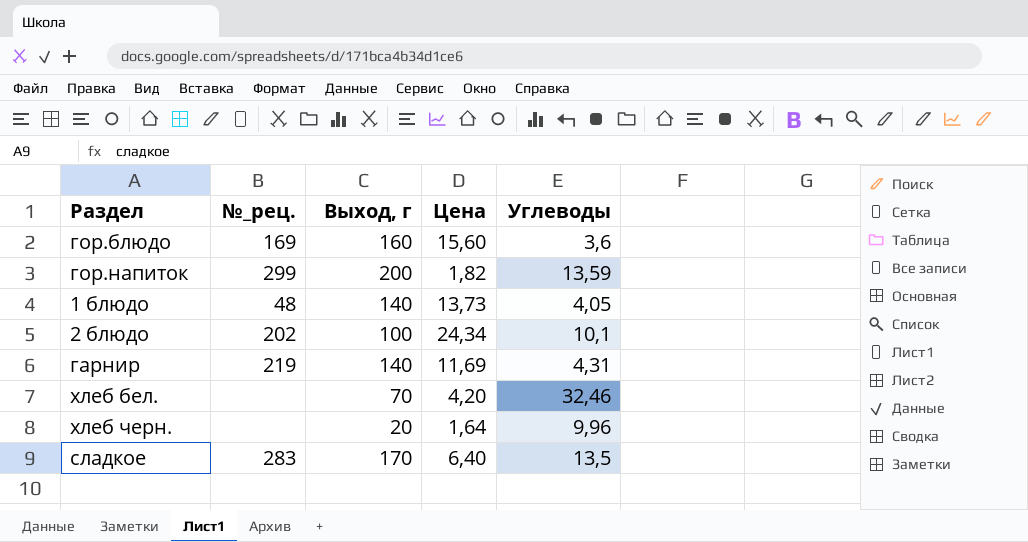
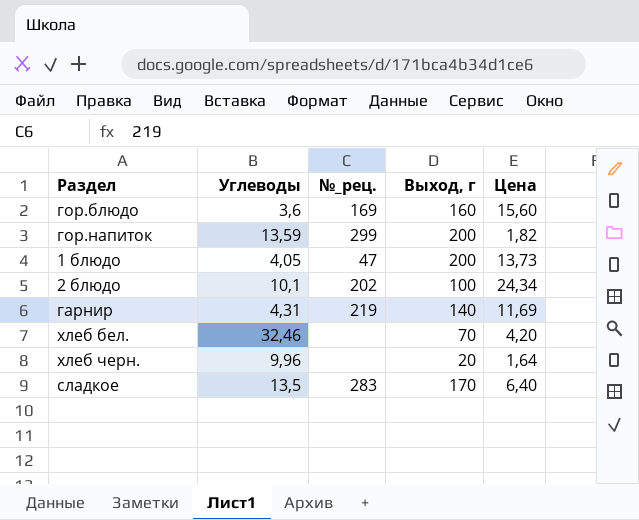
column Углеводы | position: 5 -> 2
1 блюдо | №_рец.: 48 -> 47
1 блюдо | Выход, г: 140 -> 200

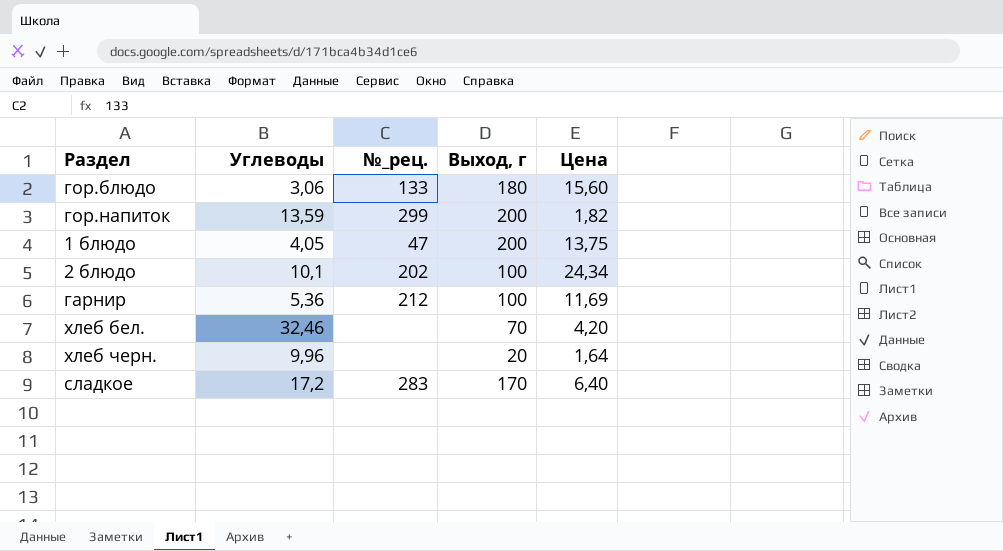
гор.блюдо | Углеводы: 3,6 -> 3,06
гор.блюдо | №_рец.: 169 -> 133
гор.блюдо | Выход, г: 160 -> 180
1 блюдо | Цена: 13,73 -> 13,75
гарнир | Углеводы: 4,31 -> 5,36
гарнир | №_рец.: 219 -> 212
гарнир | Выход, г: 140 -> 100
сладкое | Углеводы: 13,5 -> 17,2

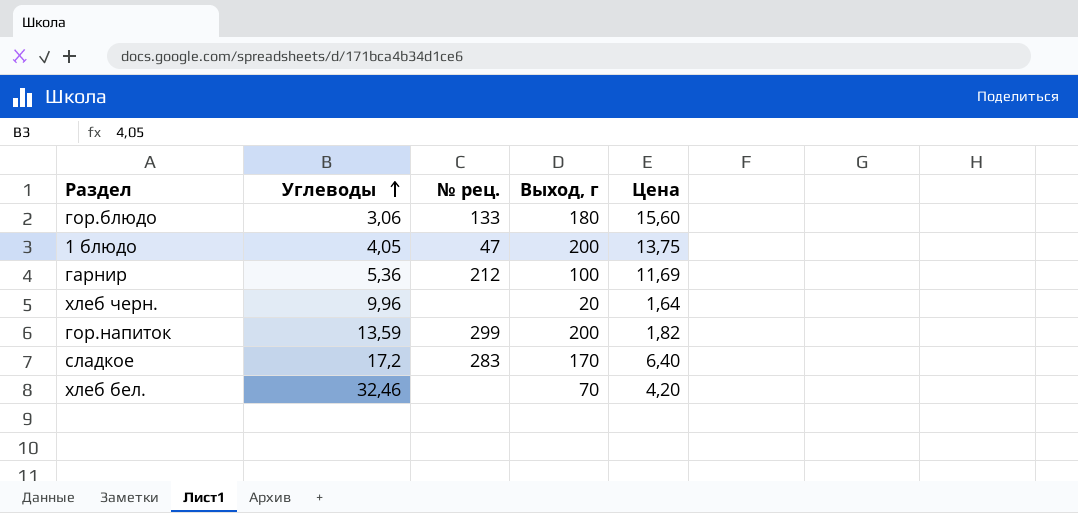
row order: none -> Углеводы ascending
column name: №_рец. -> № рец.
row 2 блюдо: 10,1 | 202 | 100 | 24,34 -> none

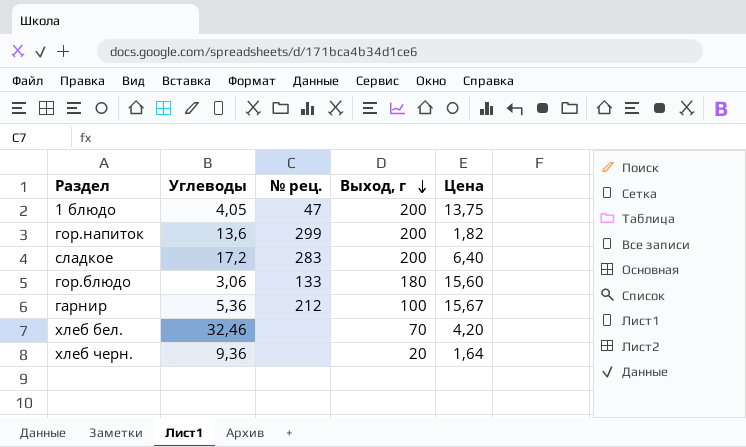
row order: Углеводы ascending -> Выход, г descending
гор.напиток | Углеводы: 13,59 -> 13,6
сладкое | Выход, г: 170 -> 200
гарнир | Цена: 11,69 -> 15,67
хлеб черн. | Углеводы: 9,96 -> 9,36

